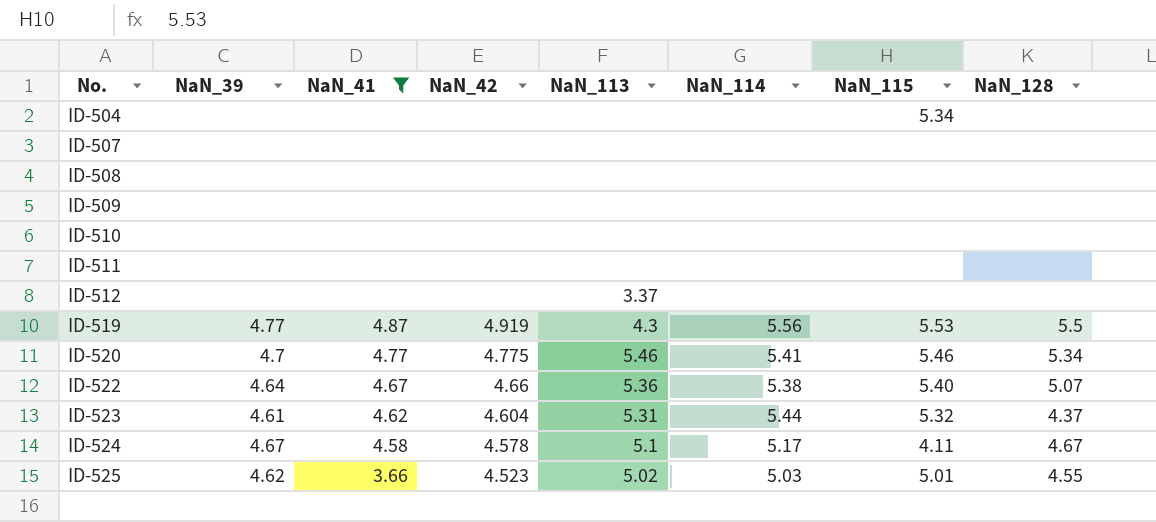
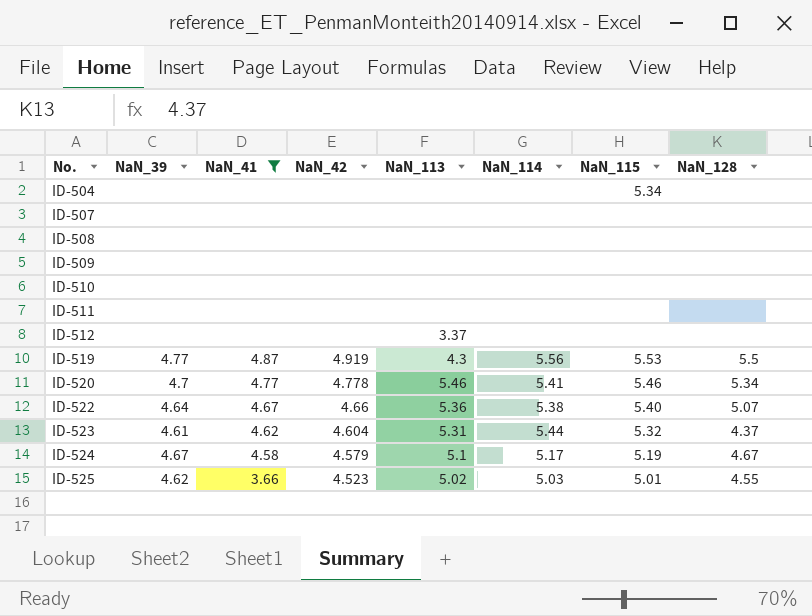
ID-520 | NaN_42: 4.775 -> 4.778
ID-524 | NaN_42: 4.578 -> 4.579
ID-524 | NaN_115: 4.11 -> 5.19

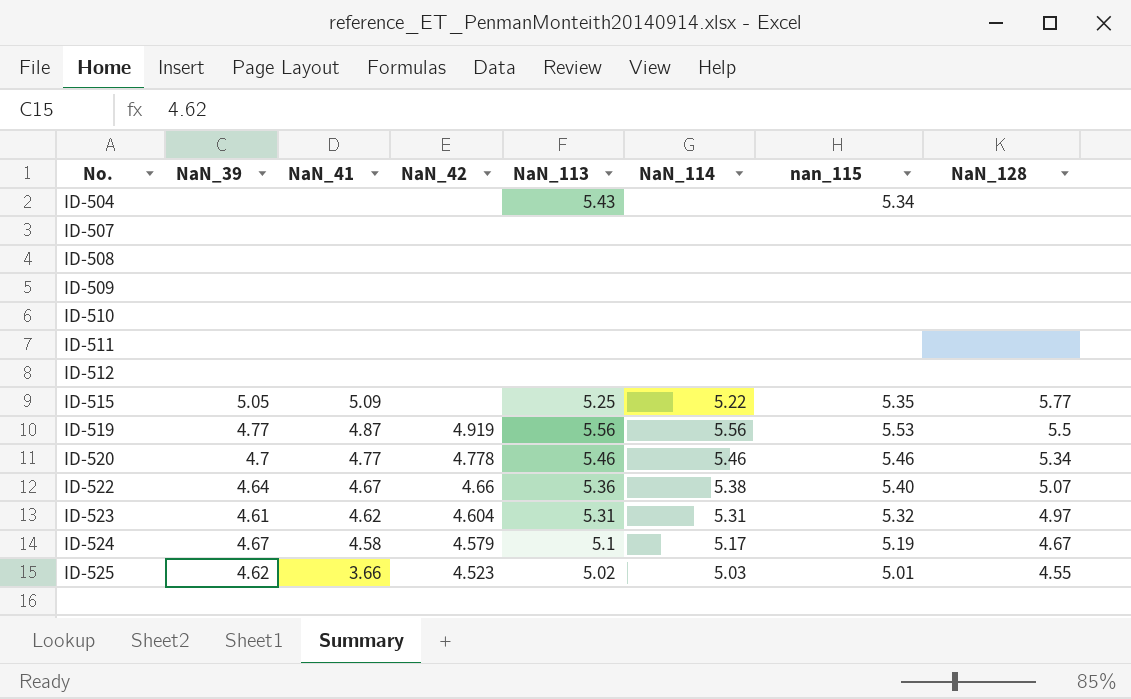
filter: NaN_41 != 5.09 -> none
column name: NaN_115 -> nan_115
ID-504 | NaN_113: none -> 5.43
ID-512 | NaN_113: 3.37 -> none
ID-519 | NaN_113: 4.3 -> 5.56
ID-520 | NaN_114: 5.41 -> 5.46
ID-523 | NaN_114: 5.44 -> 5.31
ID-523 | NaN_128: 4.37 -> 4.97

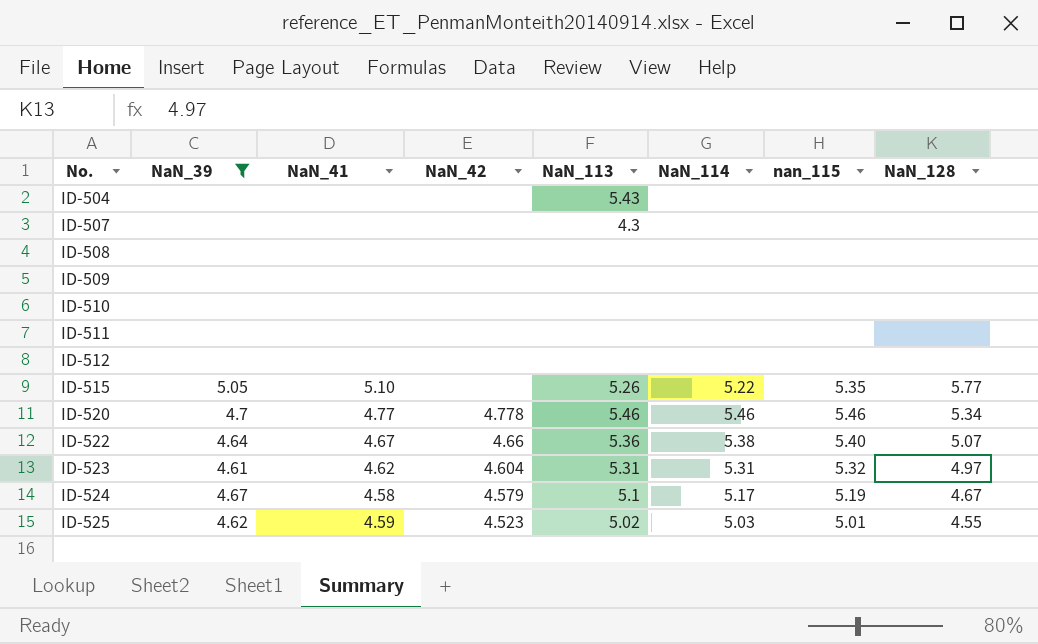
filter: none -> NaN_39 != 4.77
ID-504 | nan_115: 5.34 -> none
ID-507 | NaN_113: none -> 4.3
ID-515 | NaN_41: 5.09 -> 5.10
ID-515 | NaN_113: 5.25 -> 5.26
ID-525 | NaN_41: 3.66 -> 4.59

